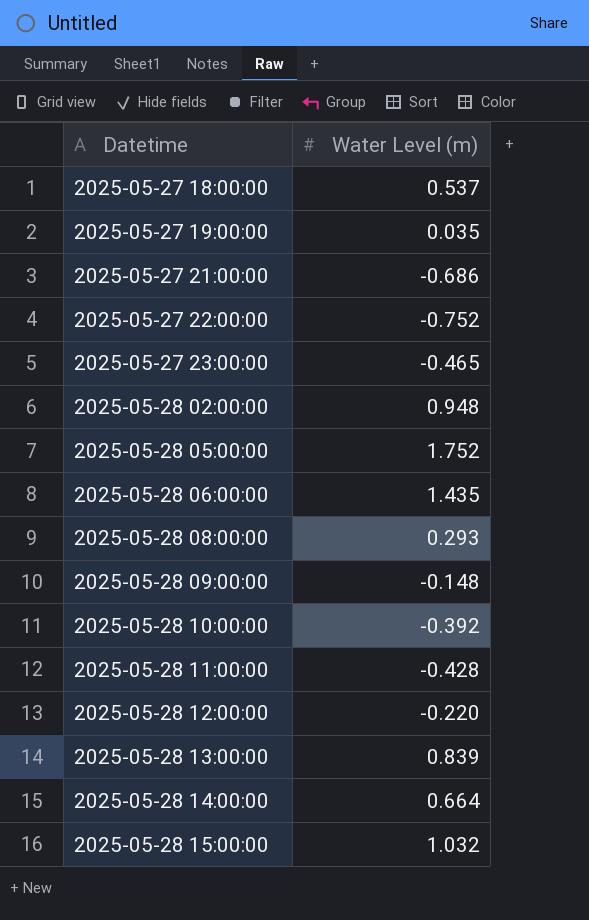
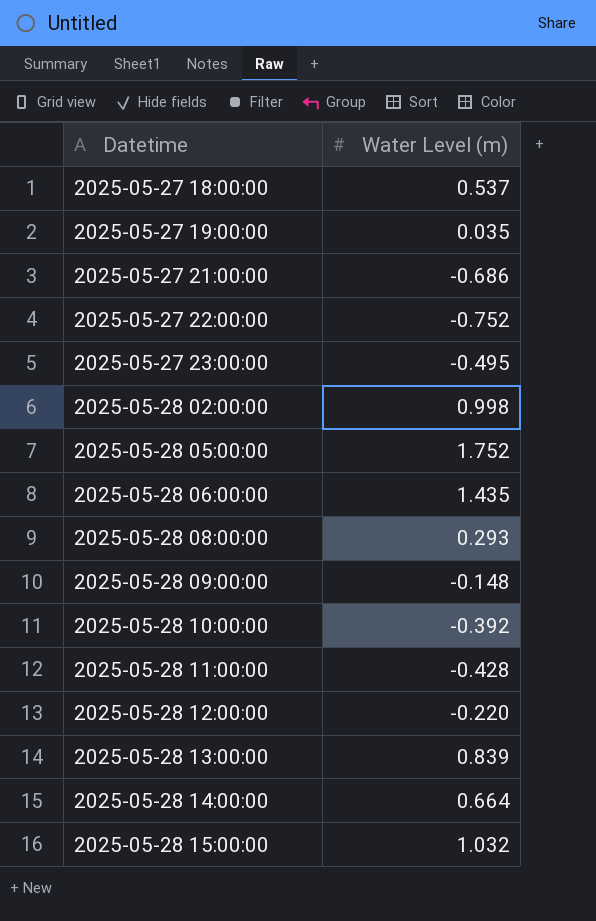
2025-05-27 23:00:00 | Water Level (m): -0.465 -> -0.495
2025-05-28 02:00:00 | Water Level (m): 0.948 -> 0.998

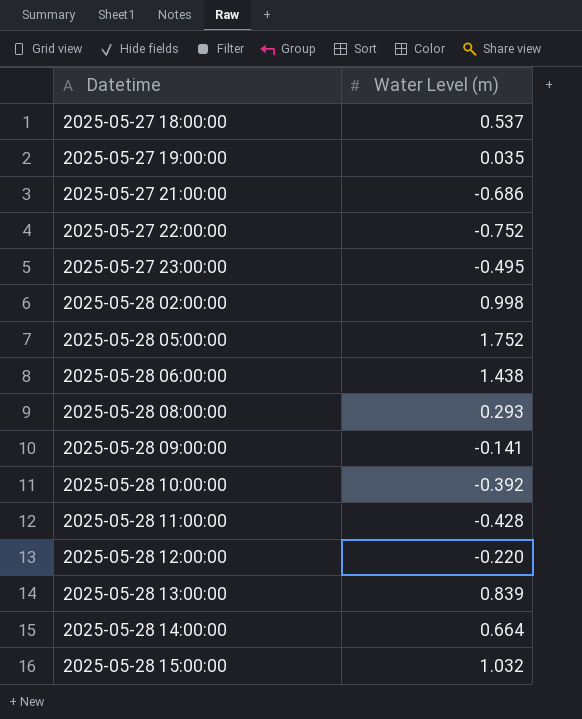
2025-05-28 06:00:00 | Water Level (m): 1.435 -> 1.438
2025-05-28 09:00:00 | Water Level (m): -0.148 -> -0.141

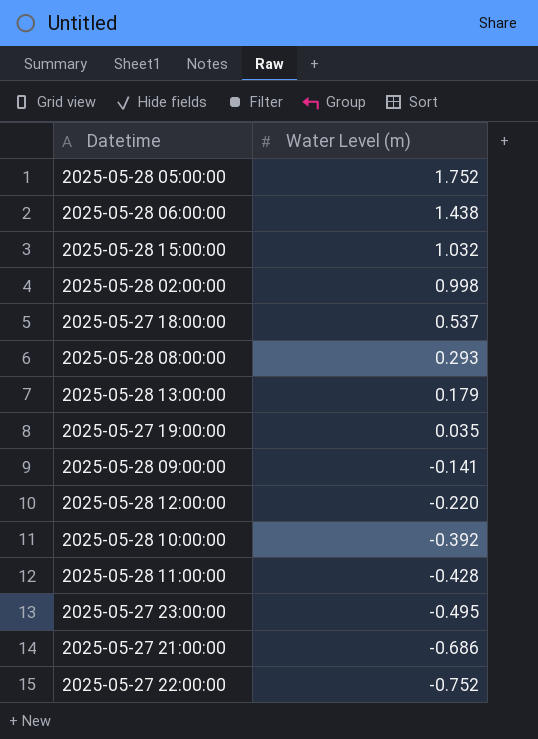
row order: Datetime ascending -> Water Level (m) descending
row 2025-05-28 14:00:00: 0.664 -> none
2025-05-28 13:00:00 | Water Level (m): 0.839 -> 0.179

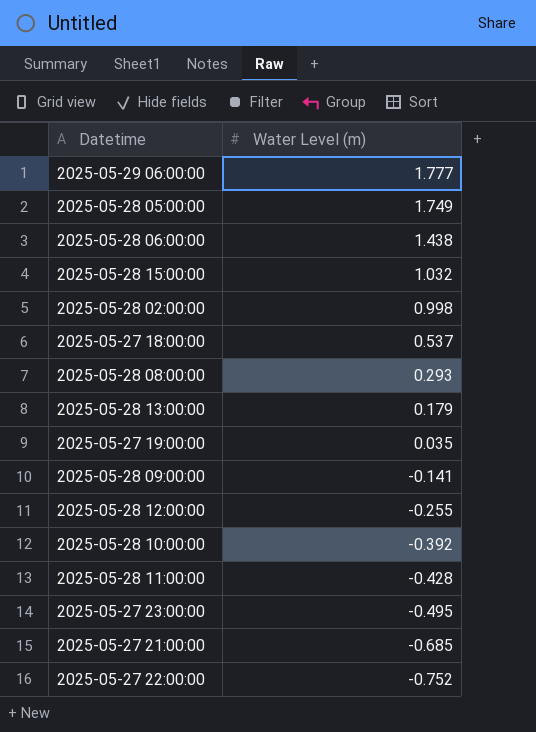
row 2025-05-29 06:00:00: none -> 1.777
2025-05-28 05:00:00 | Water Level (m): 1.752 -> 1.749
2025-05-28 12:00:00 | Water Level (m): -0.220 -> -0.255
2025-05-27 21:00:00 | Water Level (m): -0.686 -> -0.685

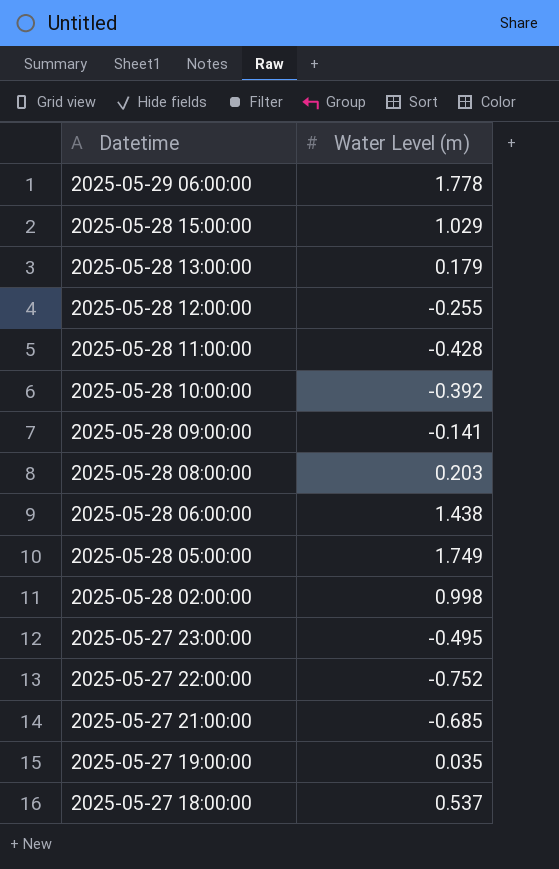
row order: Water Level (m) descending -> Datetime descending
2025-05-29 06:00:00 | Water Level (m): 1.777 -> 1.778
2025-05-28 15:00:00 | Water Level (m): 1.032 -> 1.029
2025-05-28 08:00:00 | Water Level (m): 0.293 -> 0.203

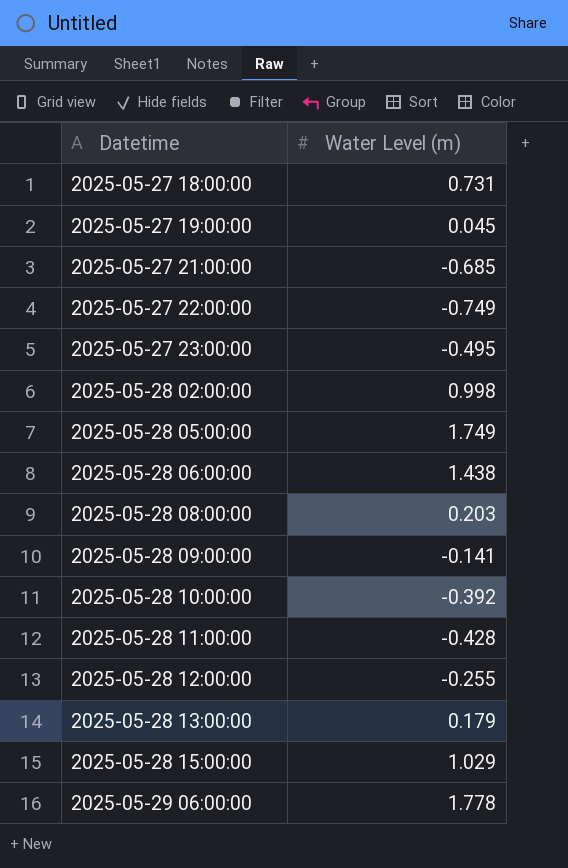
row order: Datetime descending -> Datetime ascending
2025-05-27 18:00:00 | Water Level (m): 0.537 -> 0.731
2025-05-27 19:00:00 | Water Level (m): 0.035 -> 0.045
2025-05-27 22:00:00 | Water Level (m): -0.752 -> -0.749

